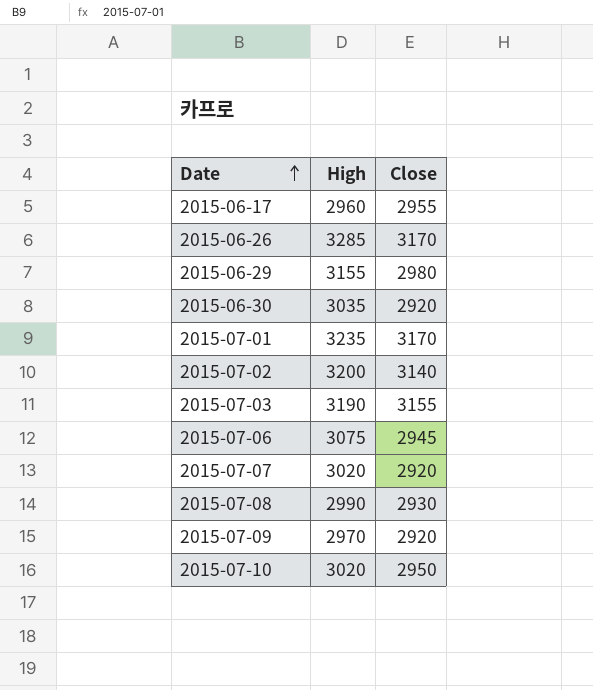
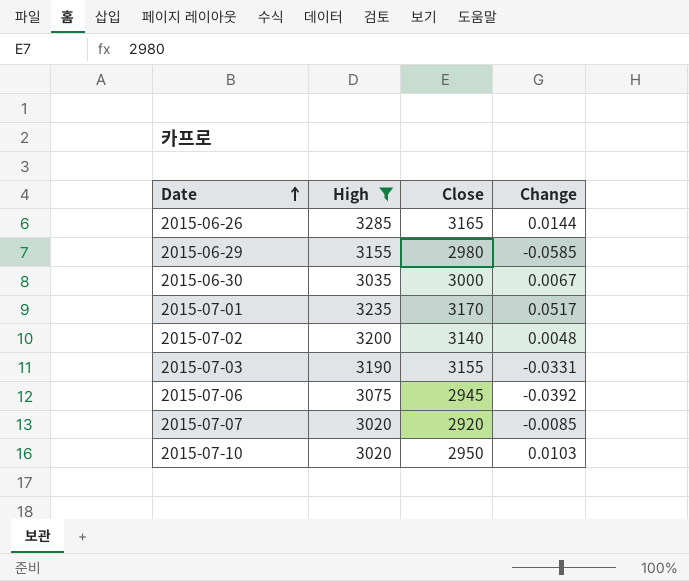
filter: none -> High >= 3020
column Change | position: none -> 4
2015-06-26 | Close: 3170 -> 3165
2015-06-30 | Close: 2920 -> 3000

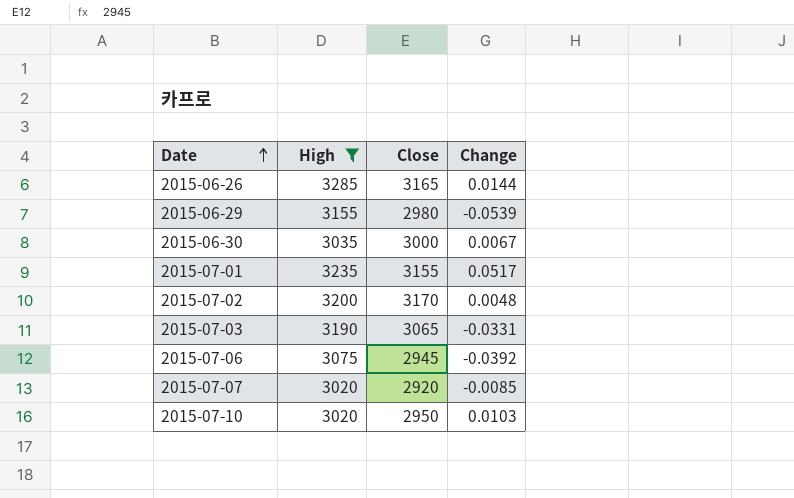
2015-06-29 | Change: -0.0585 -> -0.0539
2015-07-01 | Close: 3170 -> 3155
2015-07-02 | Close: 3140 -> 3170
2015-07-03 | Close: 3155 -> 3065

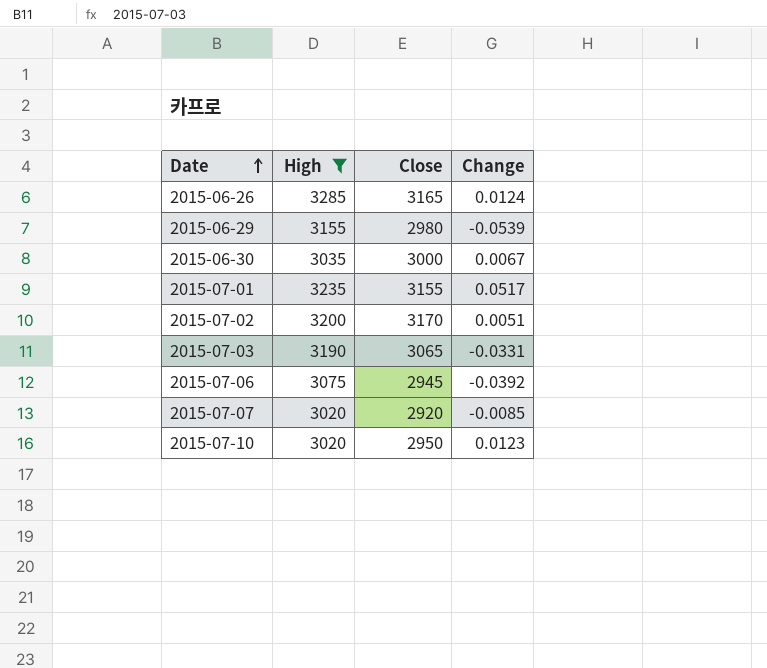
2015-06-26 | Change: 0.0144 -> 0.0124
2015-07-02 | Change: 0.0048 -> 0.0051
2015-07-10 | Change: 0.0103 -> 0.0123

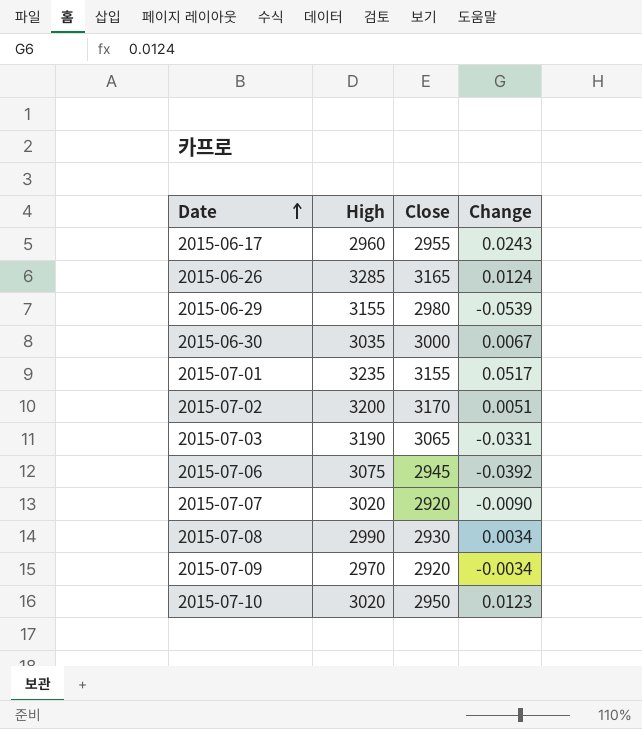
filter: High >= 3020 -> none
2015-07-07 | Change: -0.0085 -> -0.0090

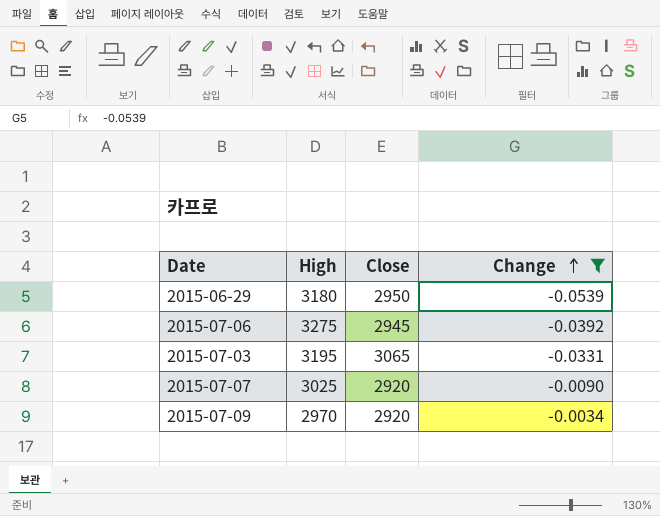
filter: none -> Change <= -0.0034
row order: Date ascending -> Change ascending
2015-06-29 | High: 3155 -> 3180
2015-06-29 | Close: 2980 -> 2950
2015-07-06 | High: 3075 -> 3275
2015-07-03 | High: 3190 -> 3195
2015-07-07 | High: 3020 -> 3025

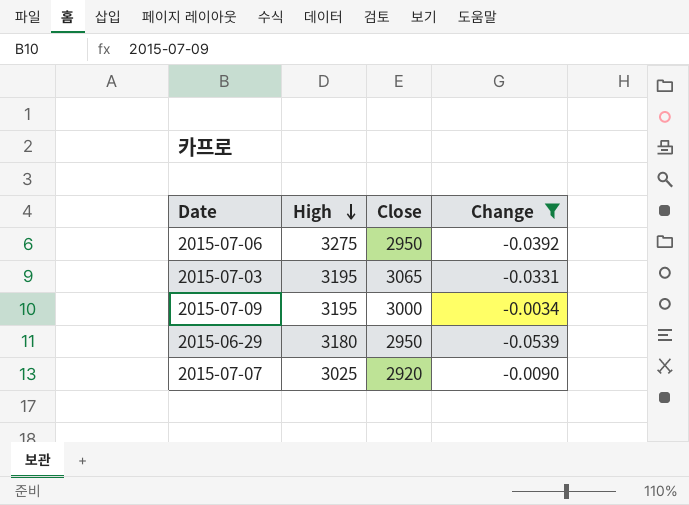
row order: Change ascending -> High descending
2015-07-06 | Close: 2945 -> 2950
2015-07-09 | High: 2970 -> 3195
2015-07-09 | Close: 2920 -> 3000

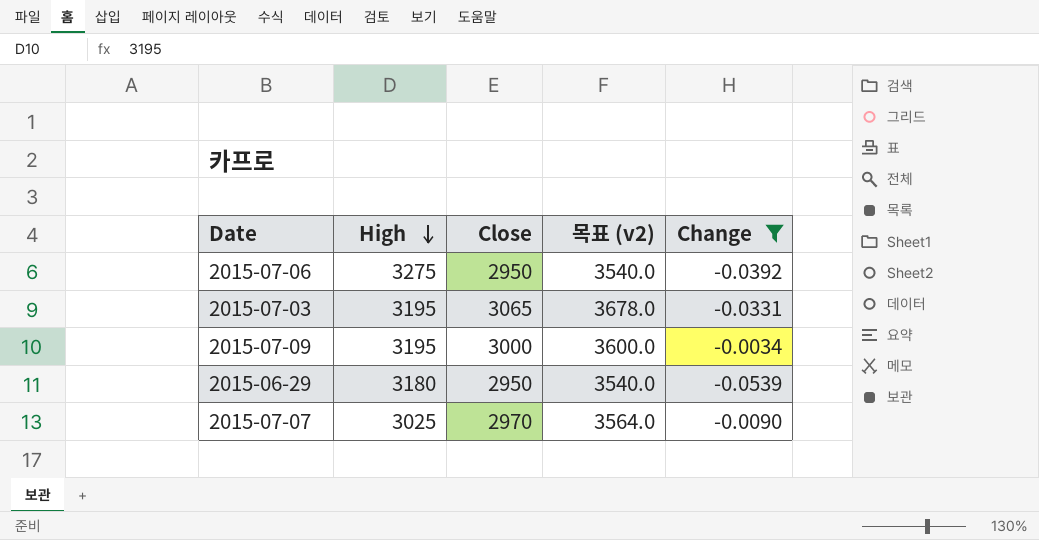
column 목표 (v2) | formula: none -> [Close] * 1.2
2015-07-07 | Close: 2920 -> 2970

